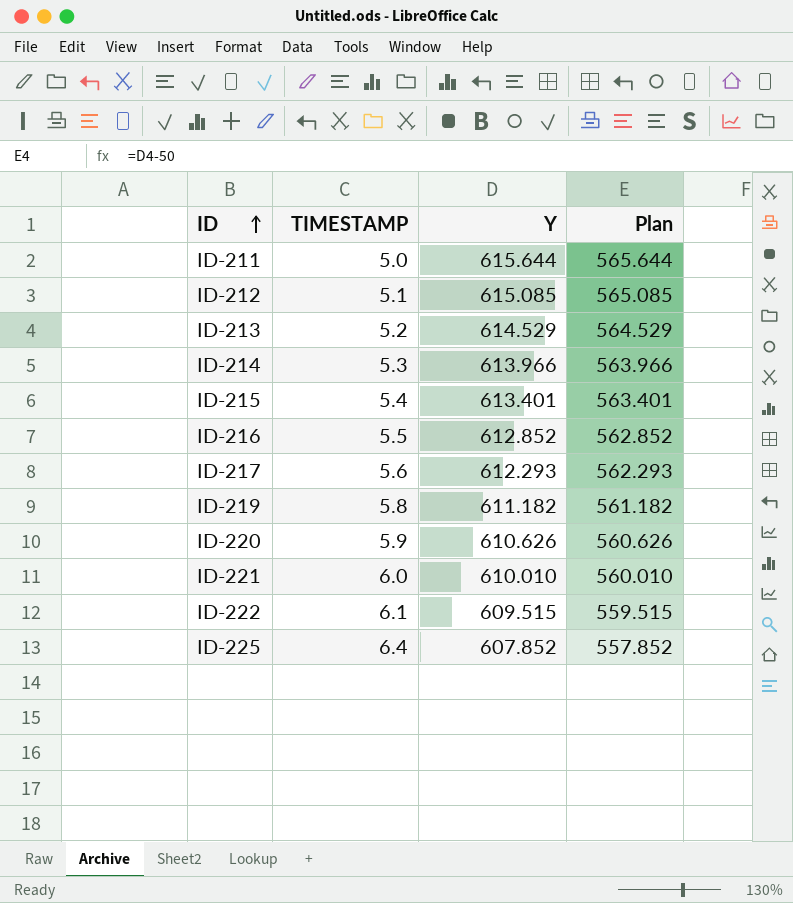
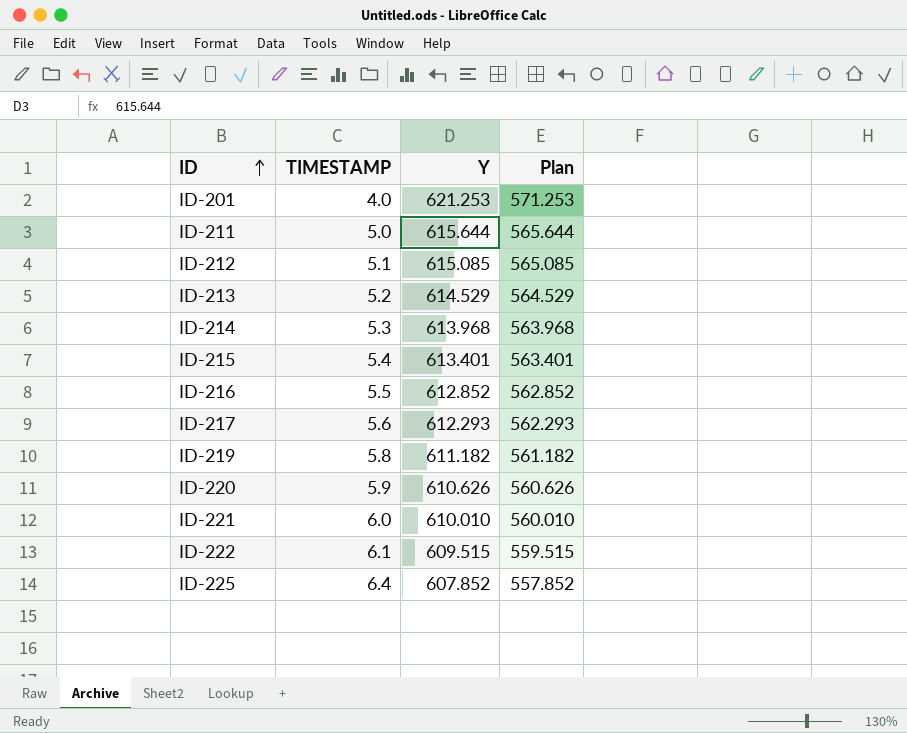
row ID-201: none -> 4.0 | 621.253 | 571.253
ID-214 | Y: 613.966 -> 613.968
ID-214 | Plan: 563.966 -> 563.968

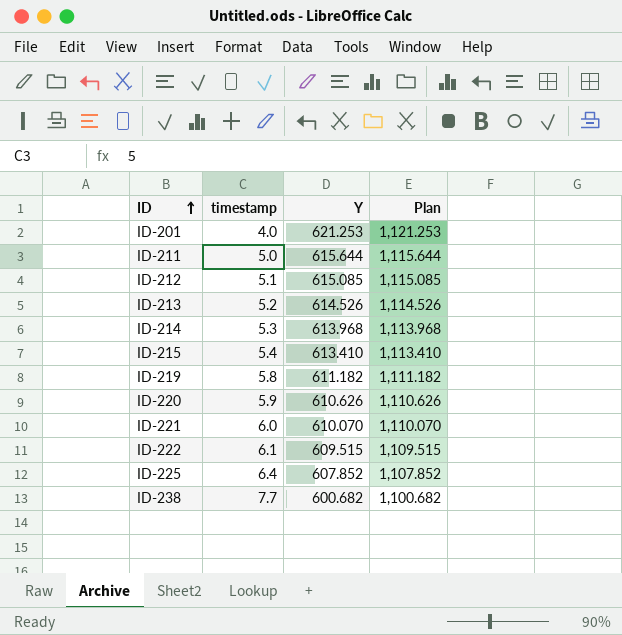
column name: TIMESTAMP -> timestamp
column Plan | formula: [Y] - 50 -> [Y] + 500
row ID-216: 5.5 | 612.852 | 562.852 -> none
row ID-217: 5.6 | 612.293 | 562.293 -> none
ID-213 | Y: 614.529 -> 614.526
ID-215 | Y: 613.401 -> 613.410
ID-221 | Y: 610.010 -> 610.070
row ID-238: none -> 7.7 | 600.682 | 1,100.682

